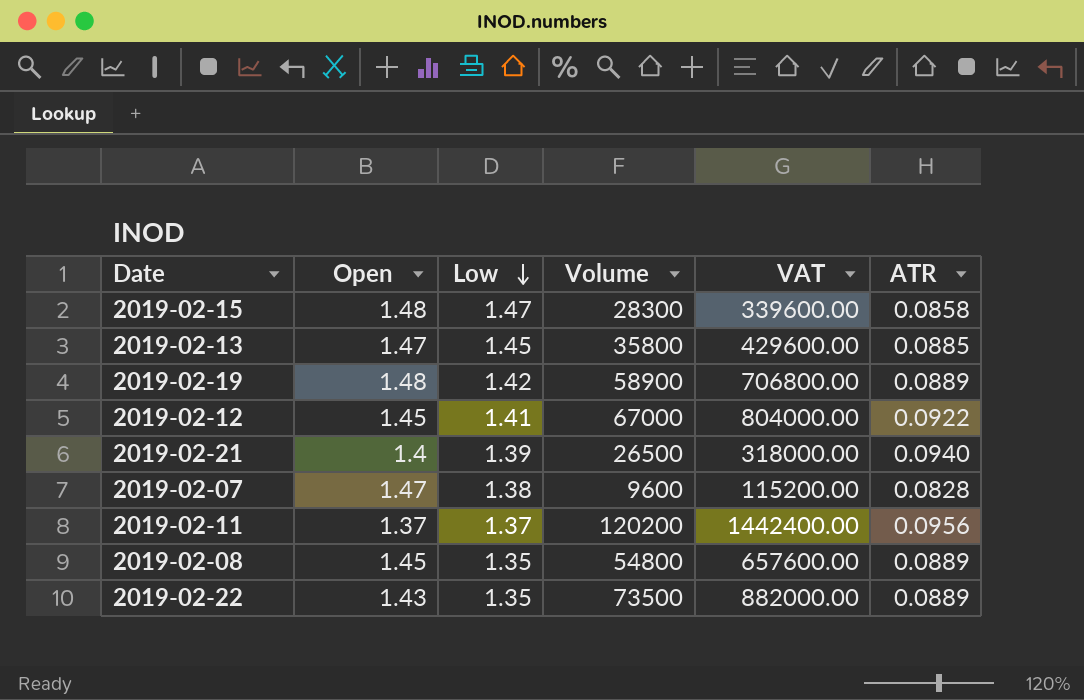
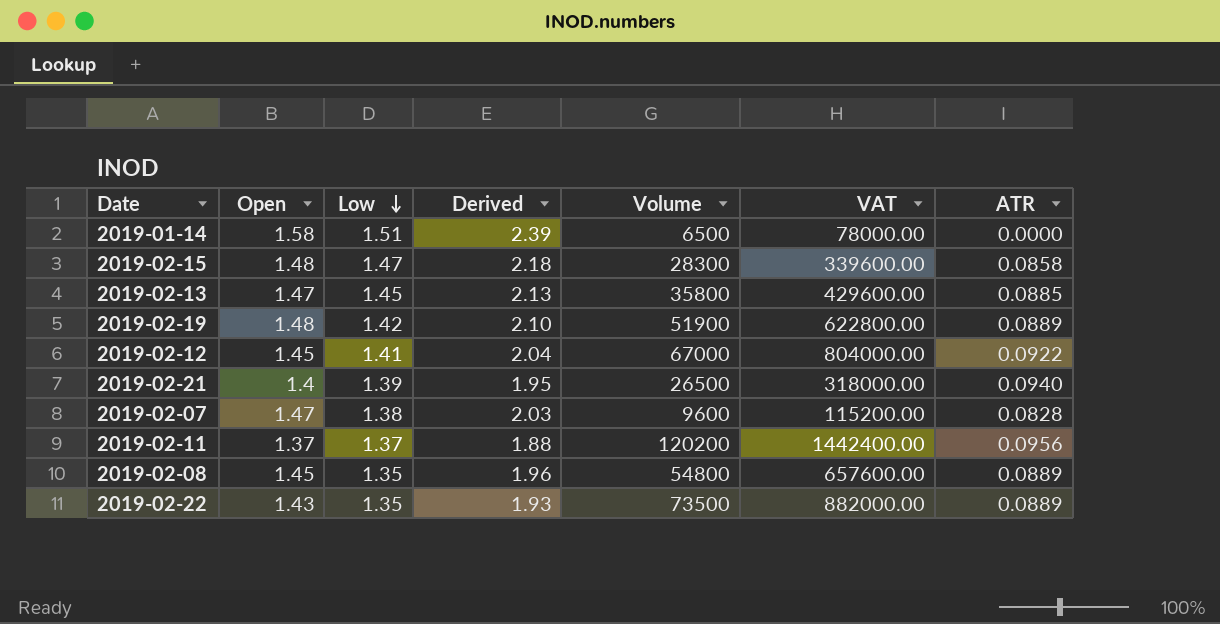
column Derived | formula: none -> [Open] * [Low]
row 2019-01-14: none -> 1.58 | 1.51 | 2.39 | 6500 | 78000.00 | 0.0000
2019-02-19 | Volume: 58900 -> 51900
2019-02-19 | VAT: 706800.00 -> 622800.00

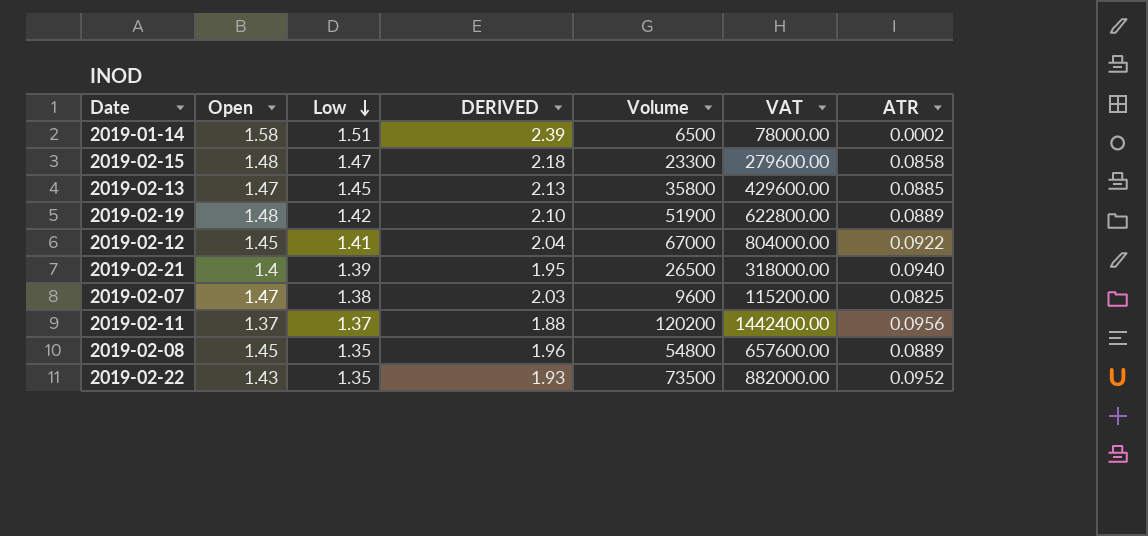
column name: Derived -> DERIVED
2019-01-14 | ATR: 0.0000 -> 0.0002
2019-02-15 | Volume: 28300 -> 23300
2019-02-15 | VAT: 339600.00 -> 279600.00
2019-02-07 | ATR: 0.0828 -> 0.0825
2019-02-22 | ATR: 0.0889 -> 0.0952

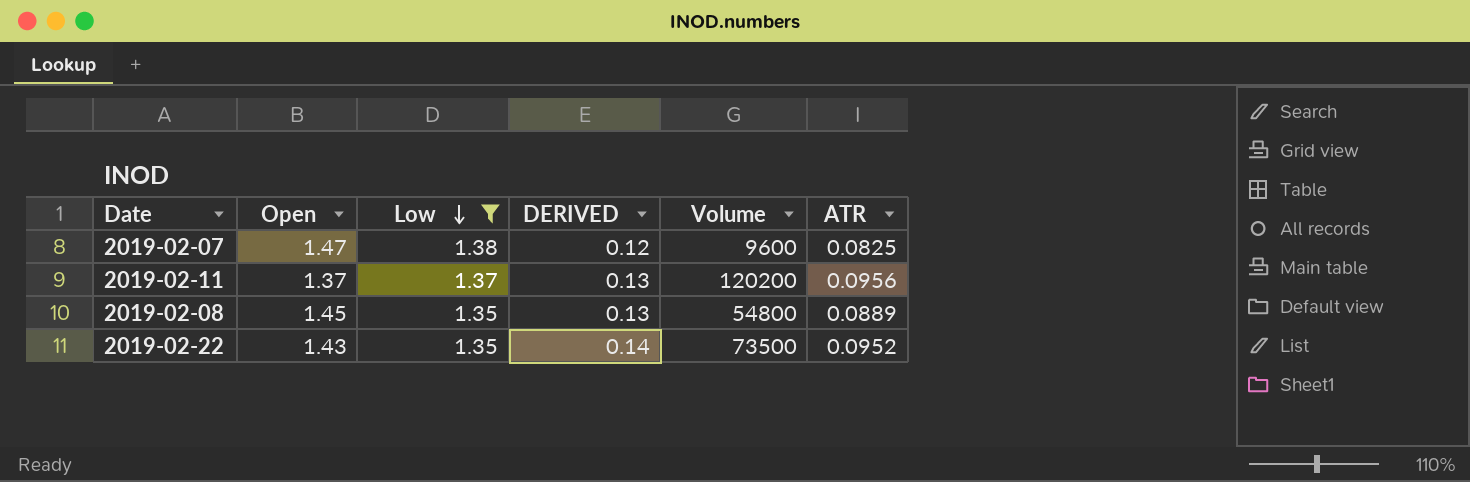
filter: none -> Low <= 1.38
column VAT | formula: [Volume] * 12 -> none
column DERIVED | formula: [Open] * [Low] -> [Open] * [ATR]

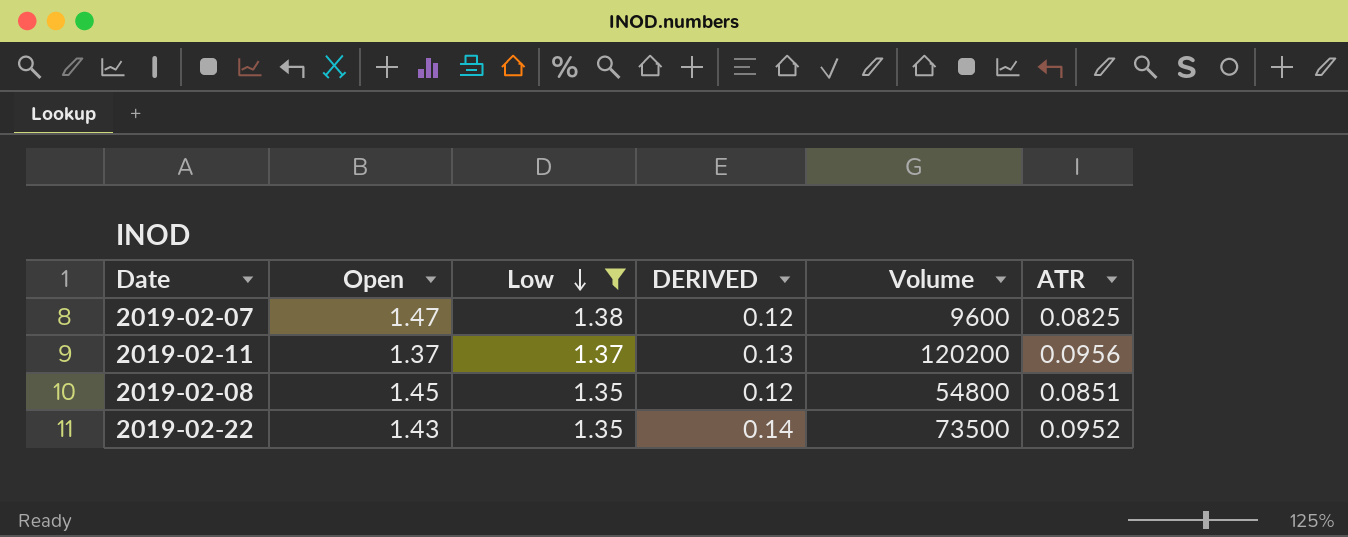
2019-02-08 | DERIVED: 0.13 -> 0.12
2019-02-08 | ATR: 0.0889 -> 0.0851

